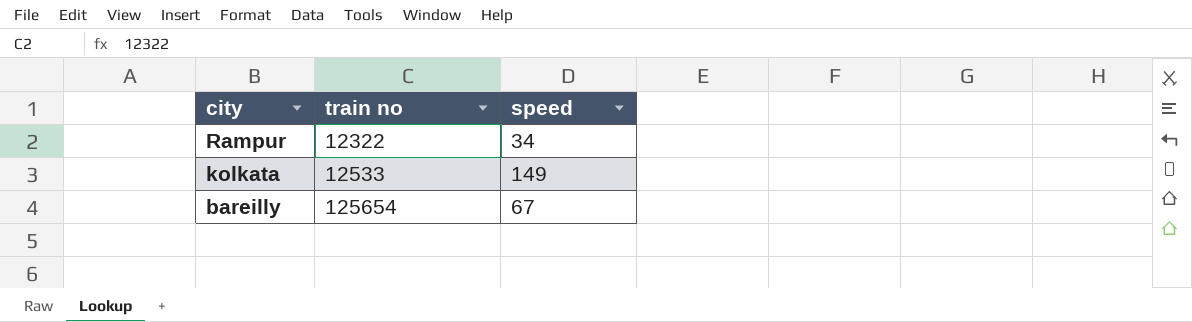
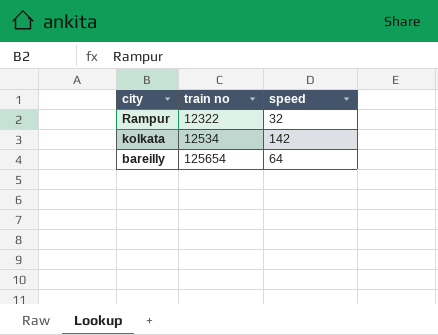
Rampur | speed: 34 -> 32
kolkata | train no: 12533 -> 12534
kolkata | speed: 149 -> 142
bareilly | speed: 67 -> 64

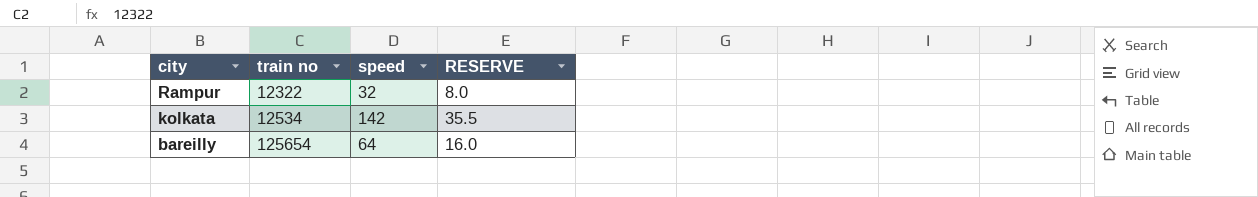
column RESERVE | formula: none -> [speed] * 0.25

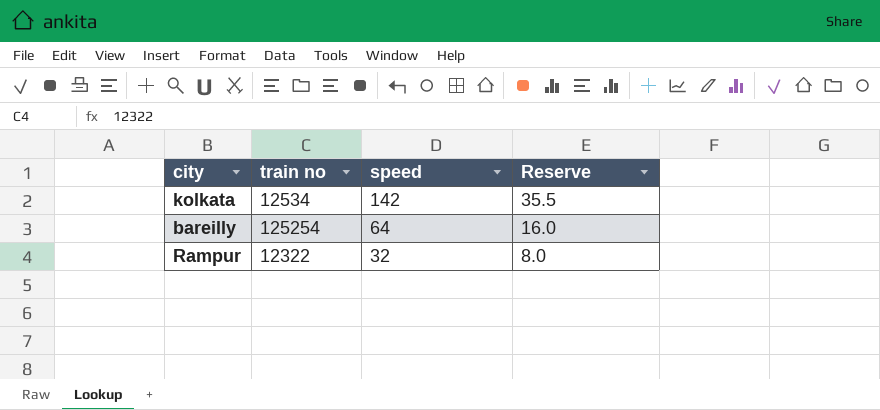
row order: city descending -> speed descending
column name: RESERVE -> Reserve
bareilly | train no: 125654 -> 125254

